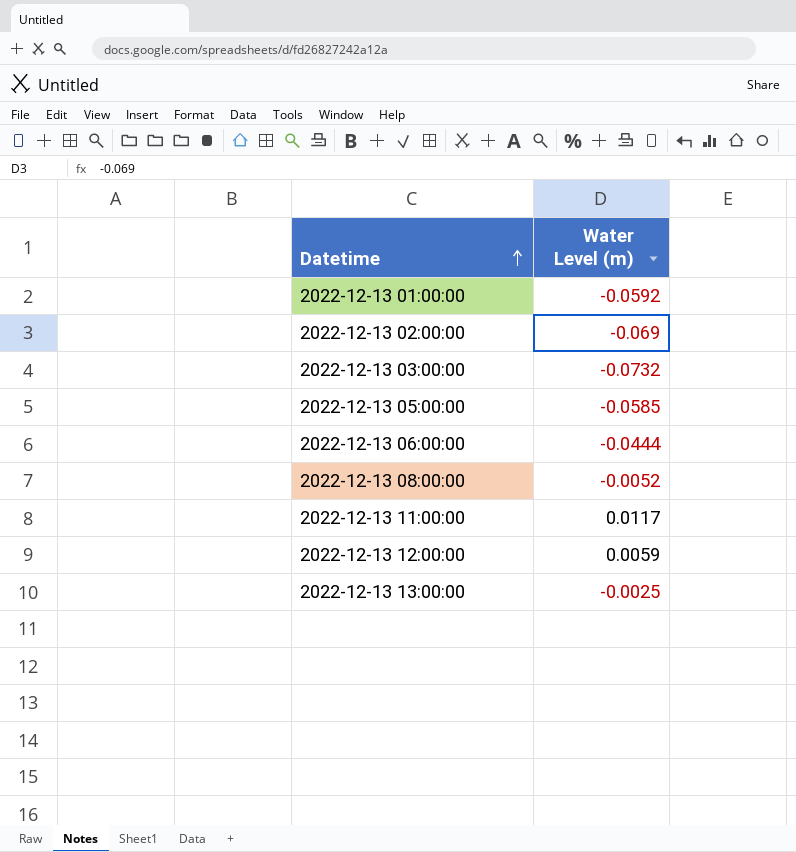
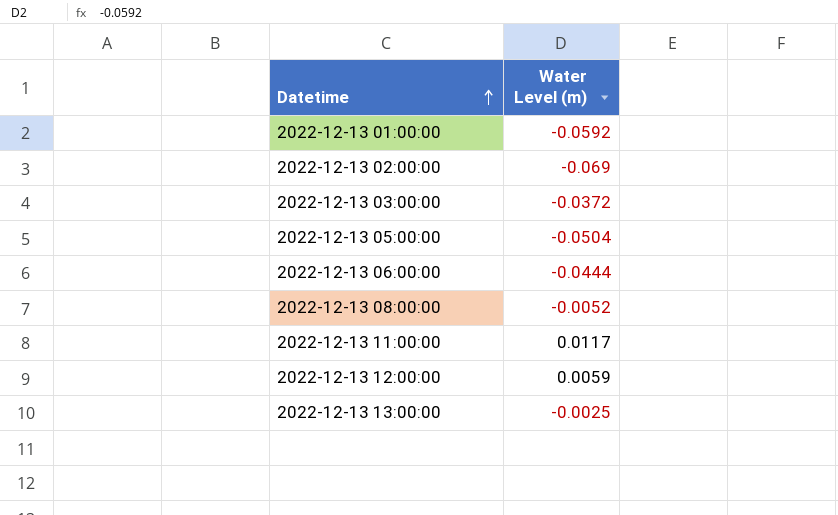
2022-12-13 03:00:00 | Water Level (m): -0.0732 -> -0.0372
2022-12-13 05:00:00 | Water Level (m): -0.0585 -> -0.0504

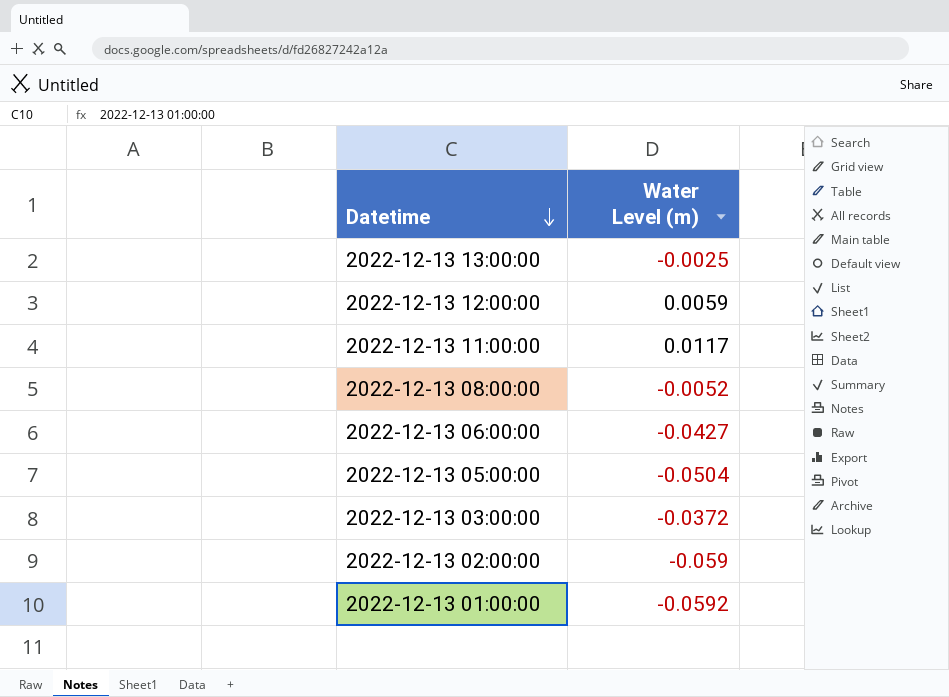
row order: Datetime ascending -> Datetime descending
2022-12-13 06:00:00 | Water Level (m): -0.0444 -> -0.0427
2022-12-13 02:00:00 | Water Level (m): -0.069 -> -0.059

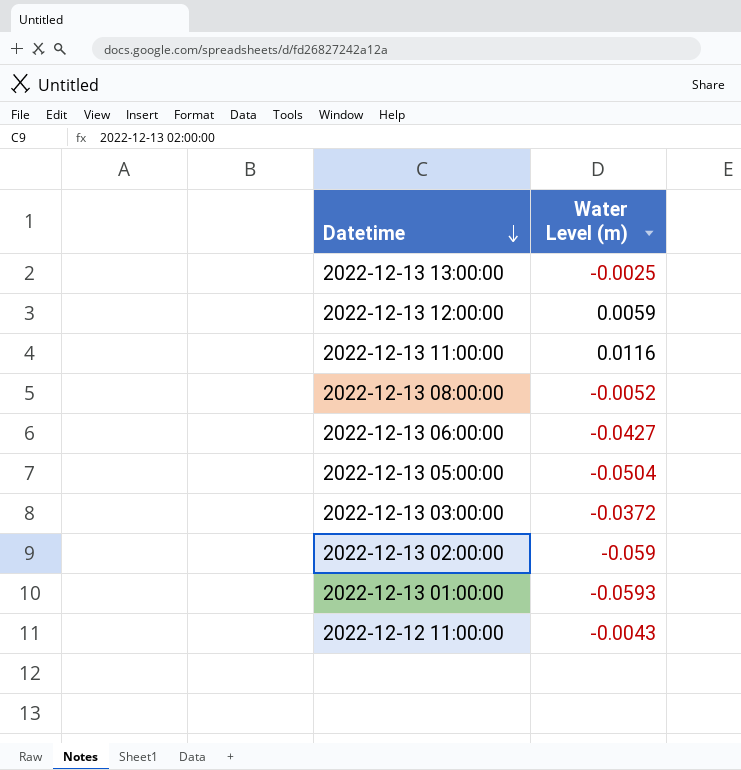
2022-12-13 11:00:00 | Water Level (m): 0.0117 -> 0.0116
2022-12-13 01:00:00 | Water Level (m): -0.0592 -> -0.0593
row 2022-12-12 11:00:00: none -> -0.0043

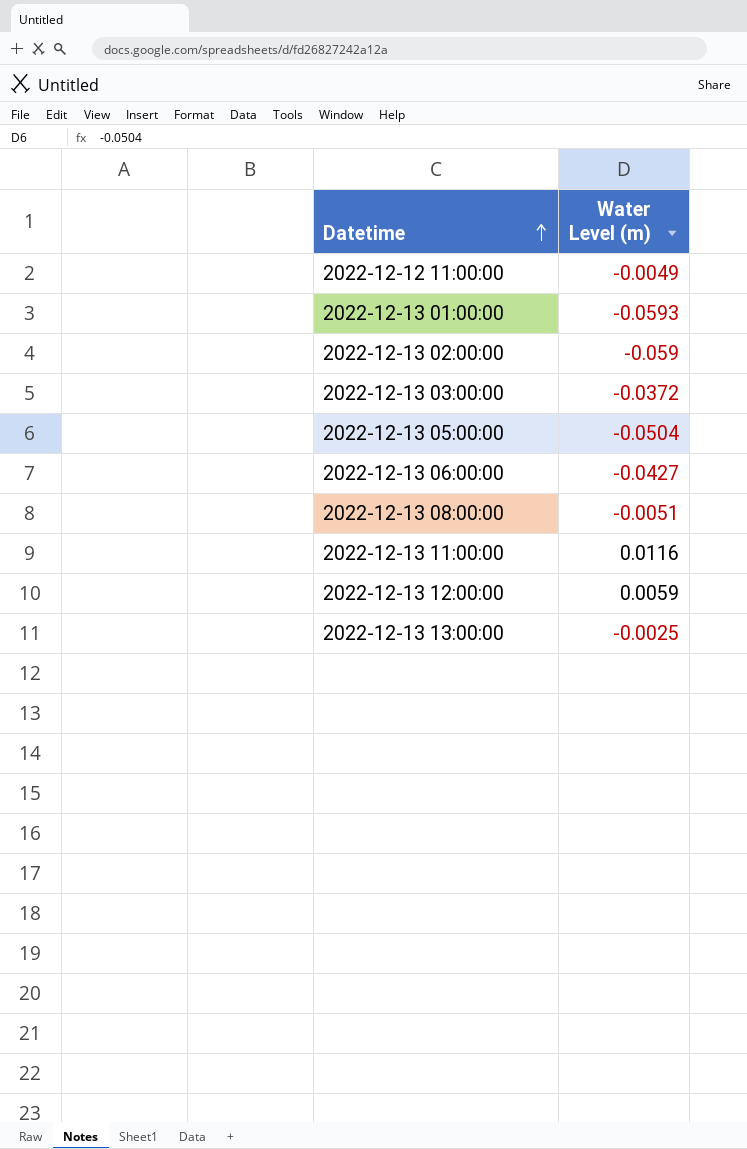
row order: Datetime descending -> Datetime ascending
2022-12-12 11:00:00 | Water Level (m): -0.0043 -> -0.0049
2022-12-13 08:00:00 | Water Level (m): -0.0052 -> -0.0051

